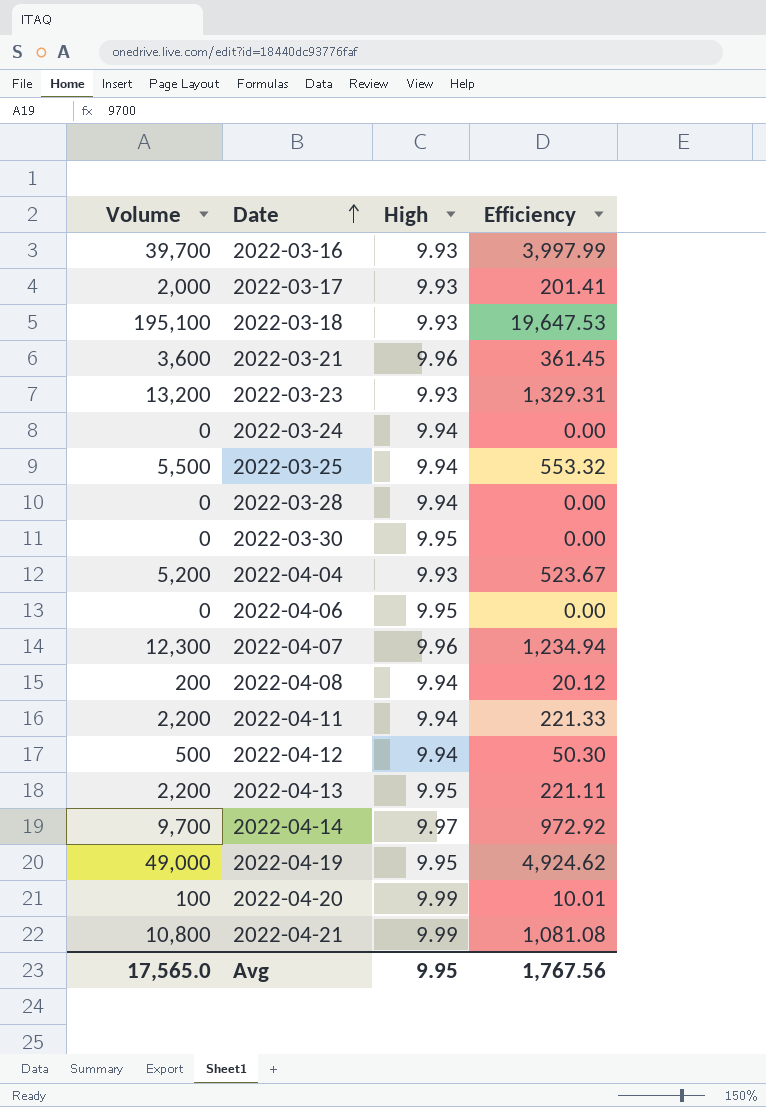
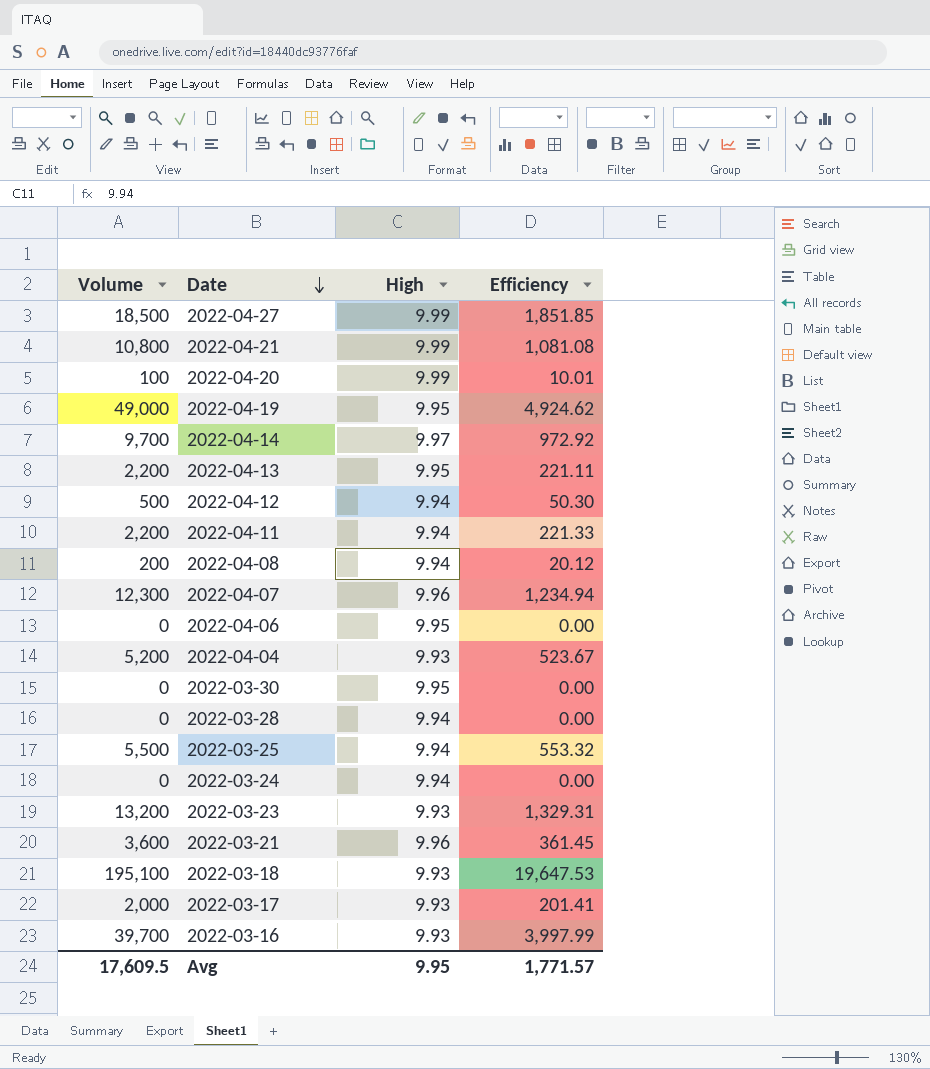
row order: Date ascending -> Date descending
row 2022-04-27: none -> 18,500 | 9.99 | 1,851.85
Avg | Volume: 17,565.0 -> 17,609.5
Avg | Efficiency: 1,767.56 -> 1,771.57

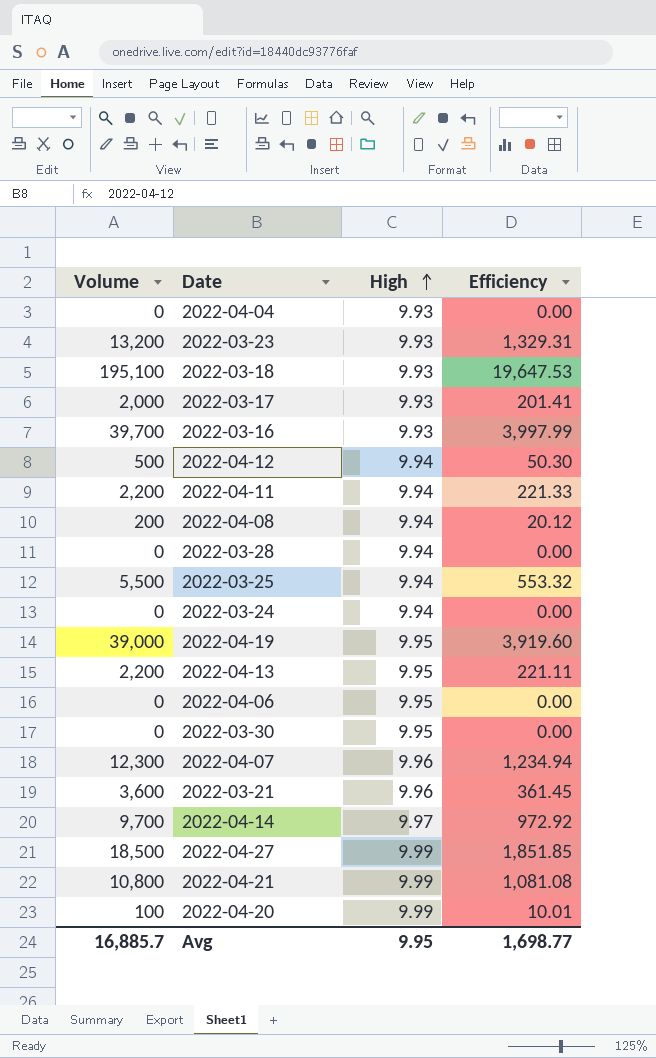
row order: Date descending -> High ascending
2022-04-04 | Volume: 5,200 -> 0
2022-04-04 | Efficiency: 523.67 -> 0.00
2022-04-19 | Volume: 49,000 -> 39,000
2022-04-19 | Efficiency: 4,924.62 -> 3,919.60
Avg | Volume: 17,609.5 -> 16,885.7
Avg | Efficiency: 1,771.57 -> 1,698.77

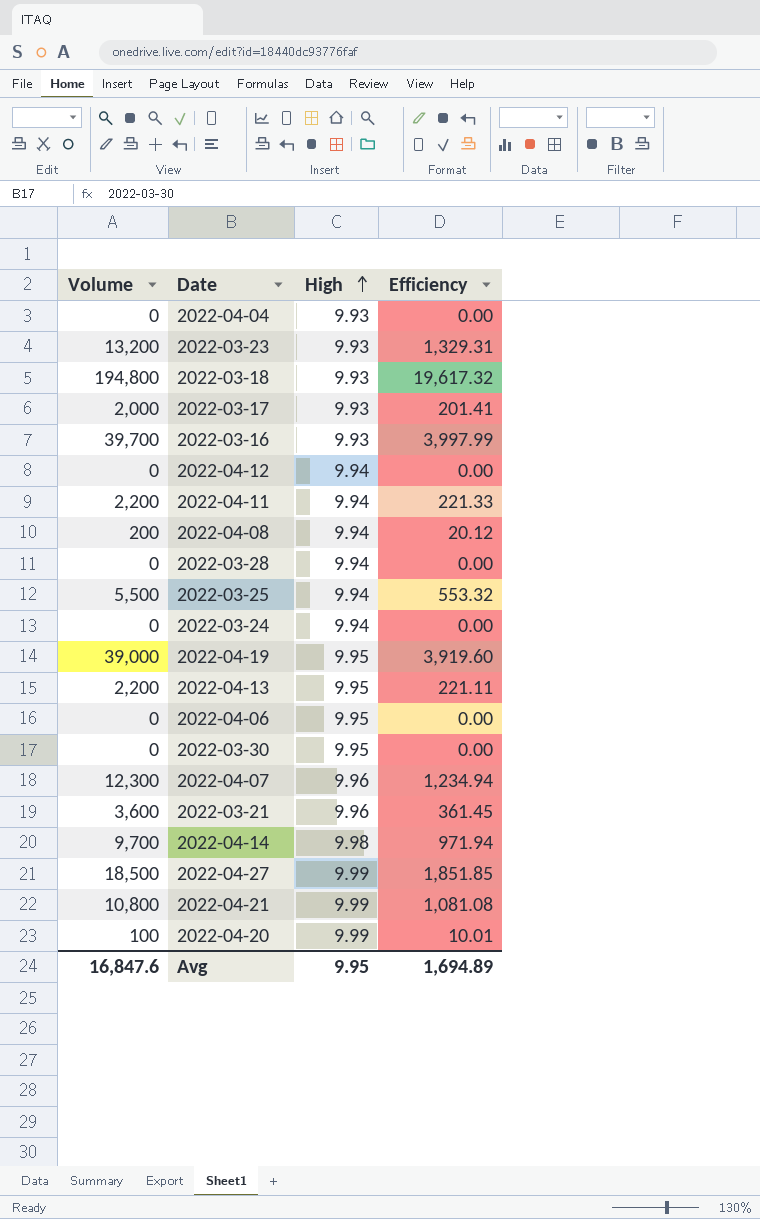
2022-03-18 | Volume: 195,100 -> 194,800
2022-03-18 | Efficiency: 19,647.53 -> 19,617.32
2022-04-12 | Volume: 500 -> 0
2022-04-12 | Efficiency: 50.30 -> 0.00
2022-04-14 | High: 9.97 -> 9.98
2022-04-14 | Efficiency: 972.92 -> 971.94
Avg | Volume: 16,885.7 -> 16,847.6
Avg | Efficiency: 1,698.77 -> 1,694.89

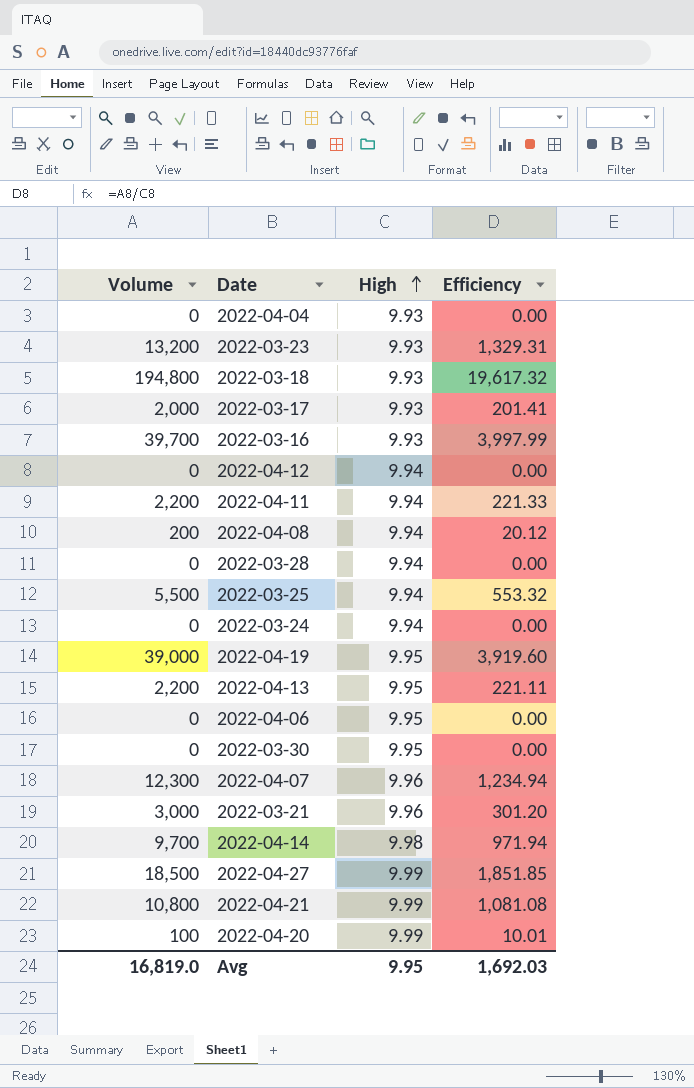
2022-03-21 | Volume: 3,600 -> 3,000
2022-03-21 | Efficiency: 361.45 -> 301.20
Avg | Volume: 16,847.6 -> 16,819.0
Avg | Efficiency: 1,694.89 -> 1,692.03

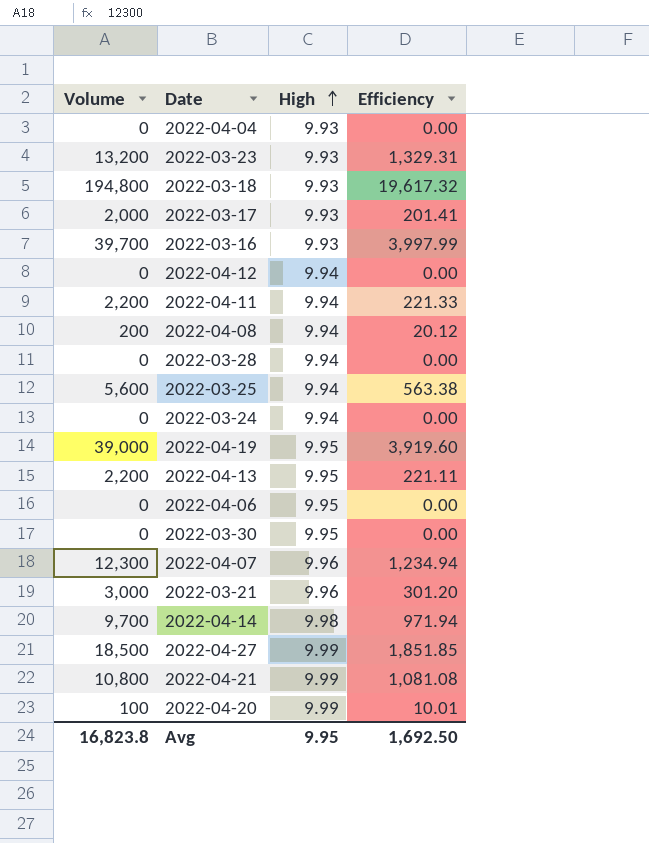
2022-03-25 | Volume: 5,500 -> 5,600
2022-03-25 | Efficiency: 553.32 -> 563.38
Avg | Volume: 16,819.0 -> 16,823.8
Avg | Efficiency: 1,692.03 -> 1,692.50

